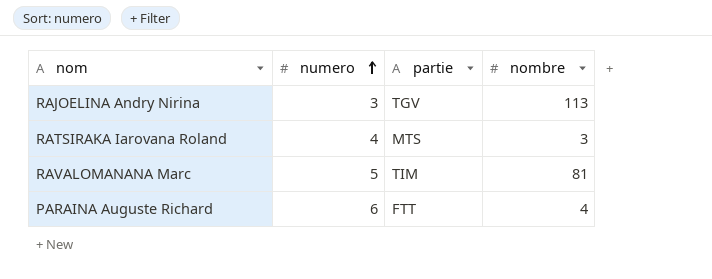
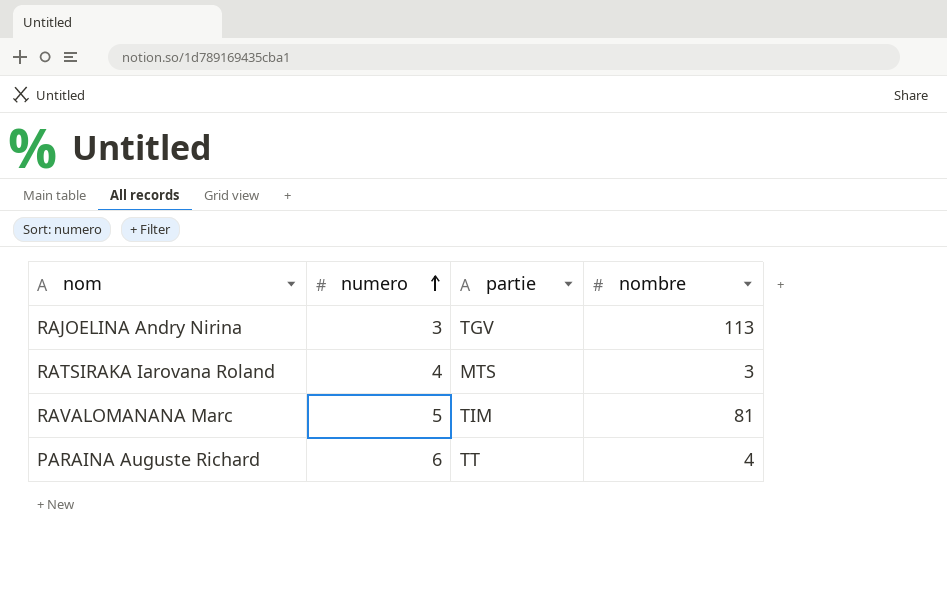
PARAINA Auguste Richard | partie: FTT -> TT

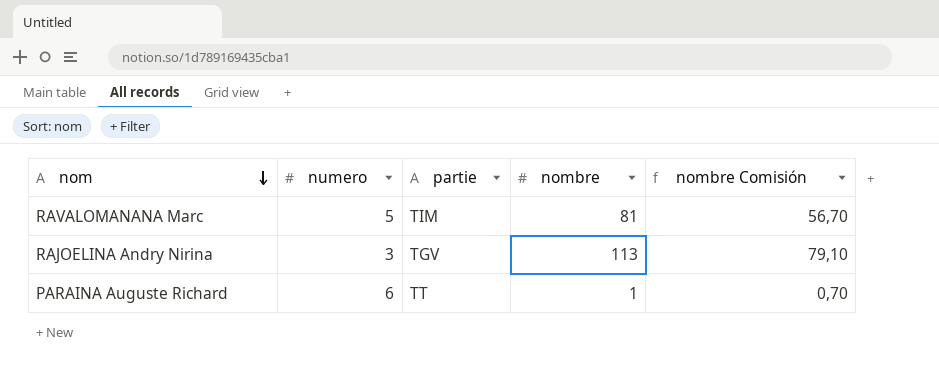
row order: numero ascending -> nom descending
column nombre Comisión | formula: none -> [nombre] * 0,7
row RATSIRAKA Iarovana Roland: 4 | MTS | 3 -> none
PARAINA Auguste Richard | nombre: 4 -> 1

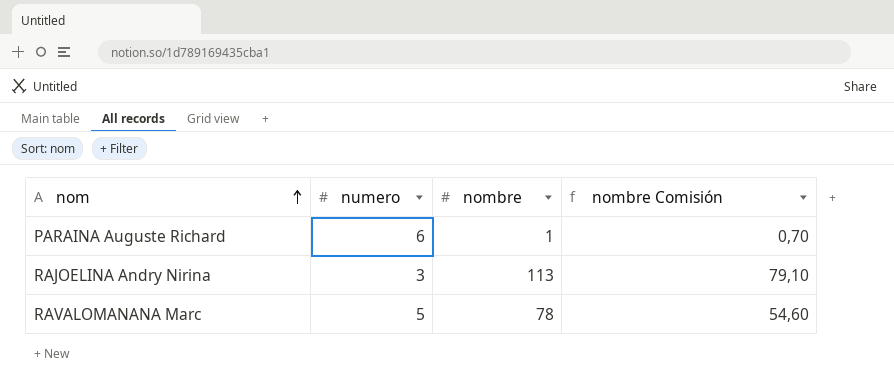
row order: nom descending -> nom ascending
column partie | position: 3 -> none
RAVALOMANANA Marc | nombre: 81 -> 78
RAVALOMANANA Marc | nombre Comisión: 56,70 -> 54,60

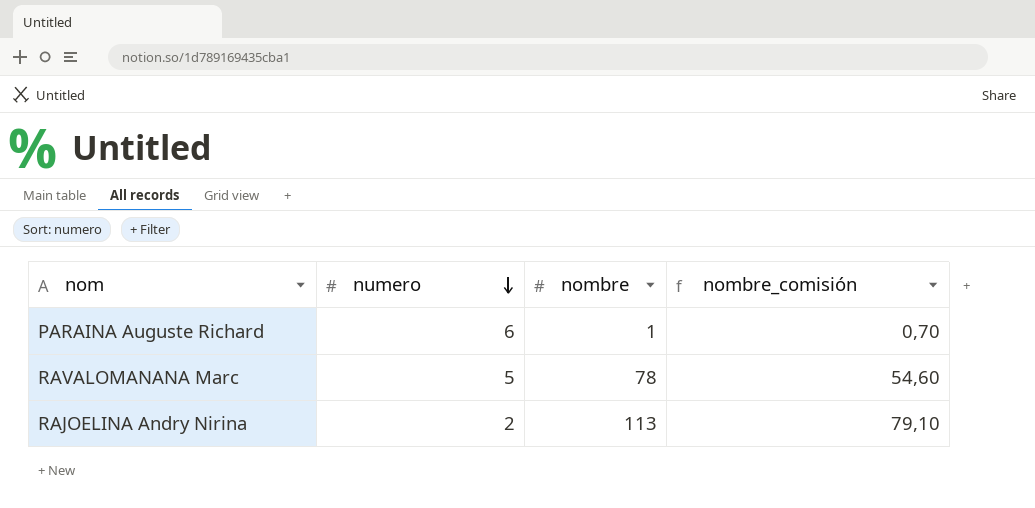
row order: nom ascending -> numero descending
column name: nombre Comisión -> nombre_comisión
RAJOELINA Andry Nirina | numero: 3 -> 2

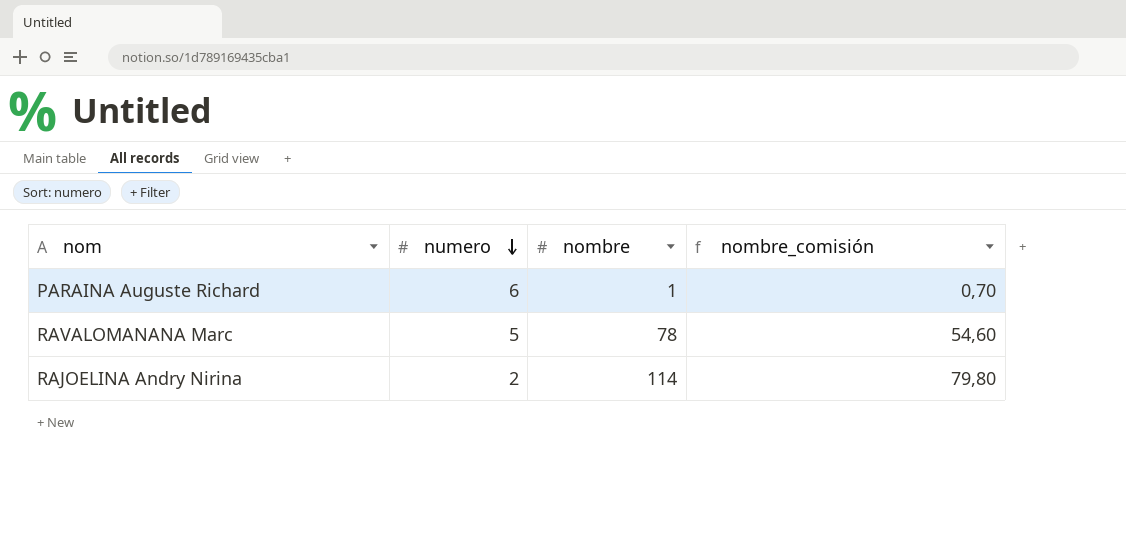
RAJOELINA Andry Nirina | nombre: 113 -> 114
RAJOELINA Andry Nirina | nombre_comisión: 79,10 -> 79,80

